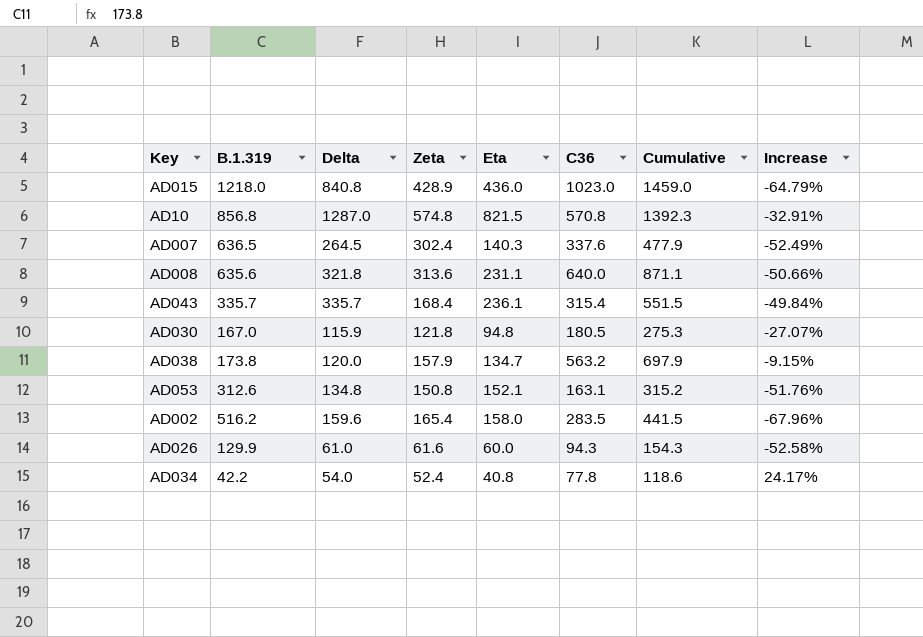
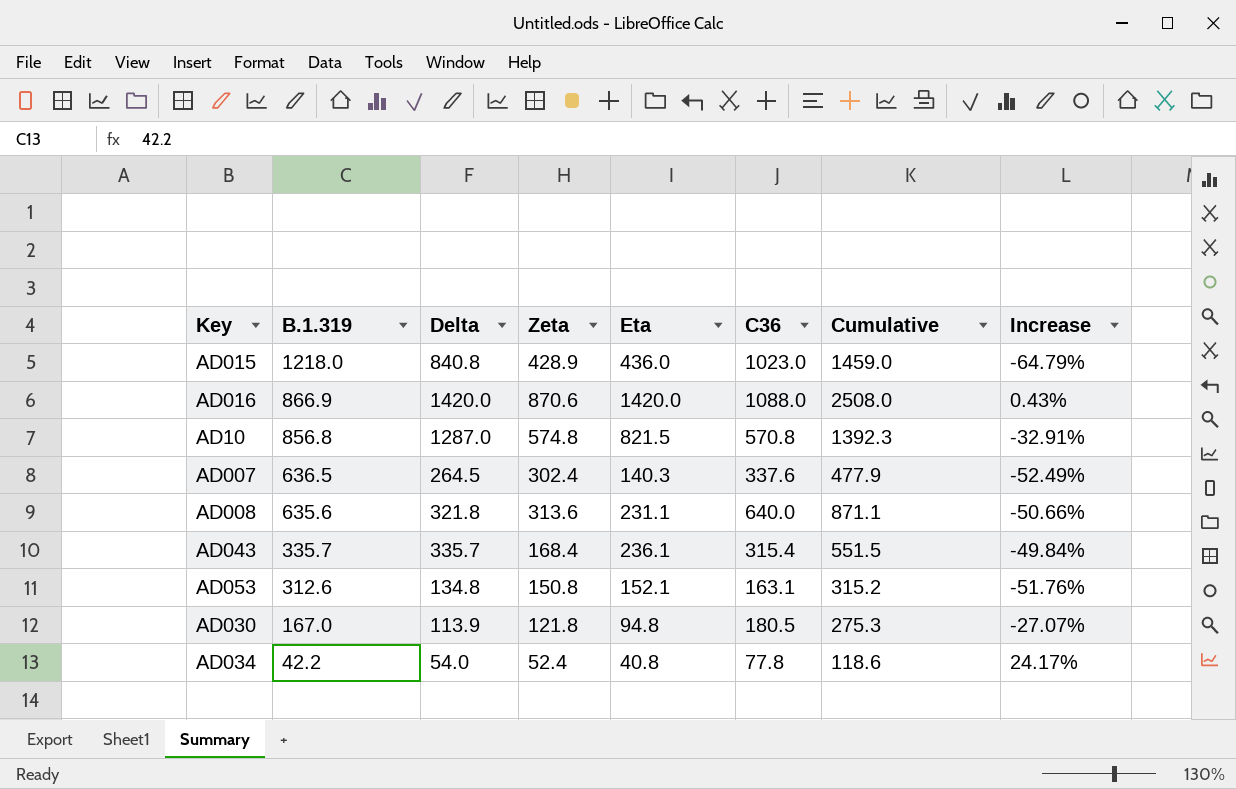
row order: none -> B.1.319 descending
row AD038: 173.8 | 120.0 | 157.9 | 134.7 | 563.2 | 697.9 | -9.15% -> none
row AD002: 516.2 | 159.6 | 165.4 | 158.0 | 283.5 | 441.5 | -67.96% -> none
row AD026: 129.9 | 61.0 | 61.6 | 60.0 | 94.3 | 154.3 | -52.58% -> none
row AD016: none -> 866.9 | 1420.0 | 870.6 | 1420.0 | 1088.0 | 2508.0 | 0.43%
AD030 | Delta: 115.9 -> 113.9

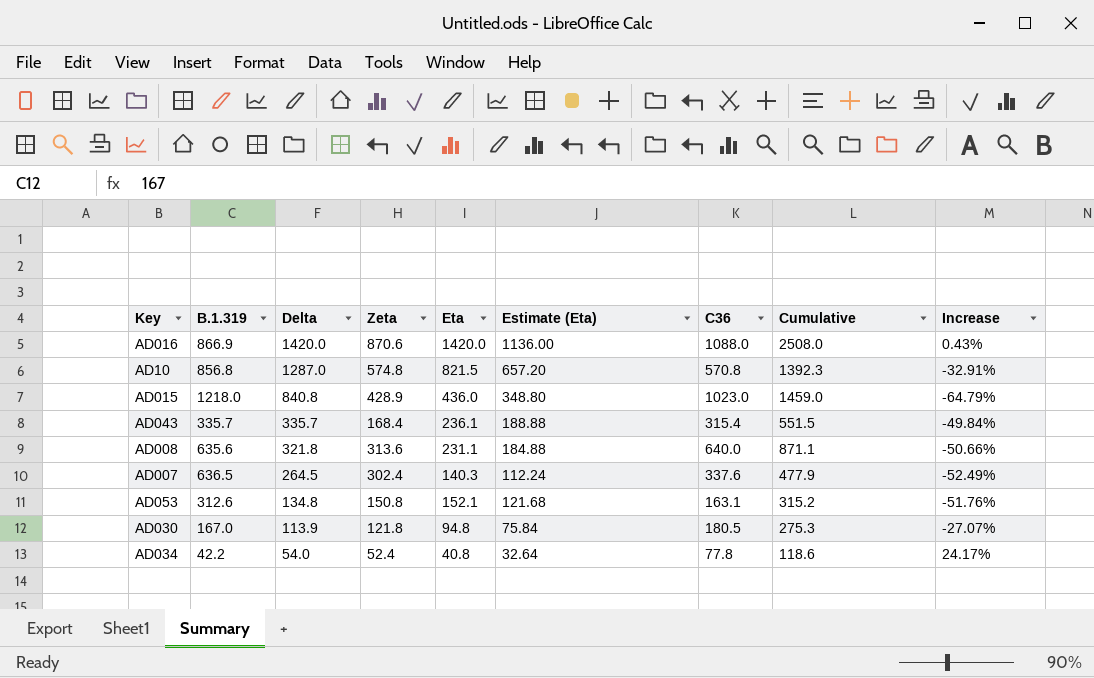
row order: B.1.319 descending -> Delta descending
column Estimate (Eta) | formula: none -> [Eta] * 0.8

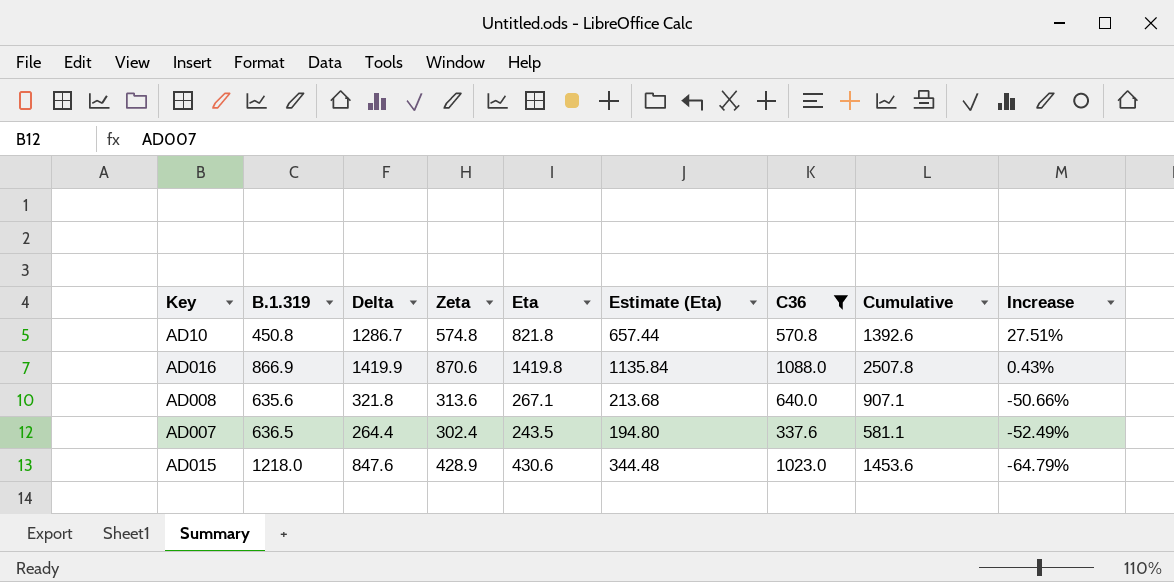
filter: none -> C36 >= 337.6
row order: Delta descending -> Increase descending
AD10 | B.1.319: 856.8 -> 450.8
AD10 | Delta: 1287.0 -> 1286.7
AD10 | Eta: 821.5 -> 821.8
AD10 | Estimate (Eta): 657.20 -> 657.44
AD10 | Cumulative: 1392.3 -> 1392.6
AD10 | Increase: -32.91% -> 27.51%
AD016 | Delta: 1420.0 -> 1419.9
AD016 | Eta: 1420.0 -> 1419.8
AD016 | Estimate (Eta): 1136.00 -> 1135.84
AD016 | Cumulative: 2508.0 -> 2507.8
AD008 | Eta: 231.1 -> 267.1
AD008 | Estimate (Eta): 184.88 -> 213.68
AD008 | Cumulative: 871.1 -> 907.1
AD007 | Delta: 264.5 -> 264.4
AD007 | Eta: 140.3 -> 243.5
AD007 | Estimate (Eta): 112.24 -> 194.80
AD007 | Cumulative: 477.9 -> 581.1
AD015 | Delta: 840.8 -> 847.6
AD015 | Eta: 436.0 -> 430.6
AD015 | Estimate (Eta): 348.80 -> 344.48
AD015 | Cumulative: 1459.0 -> 1453.6

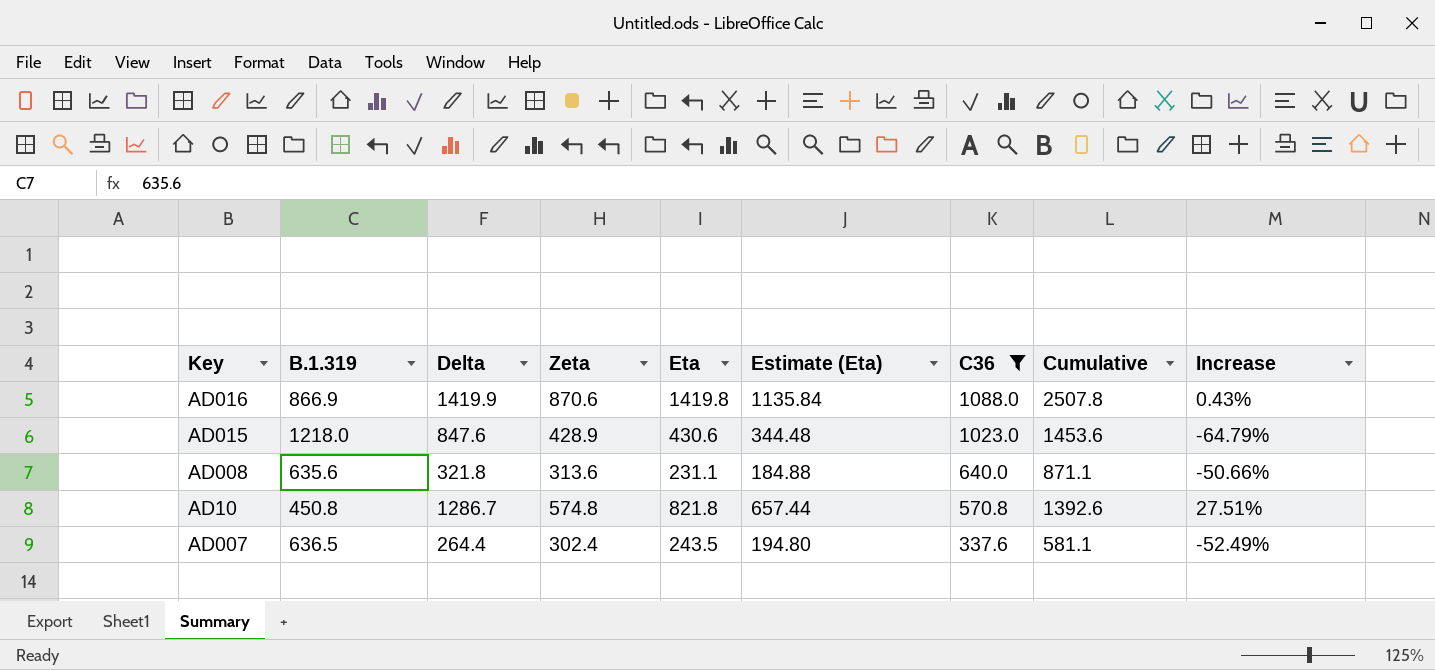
row order: Increase descending -> C36 descending
AD008 | Eta: 267.1 -> 231.1
AD008 | Estimate (Eta): 213.68 -> 184.88
AD008 | Cumulative: 907.1 -> 871.1

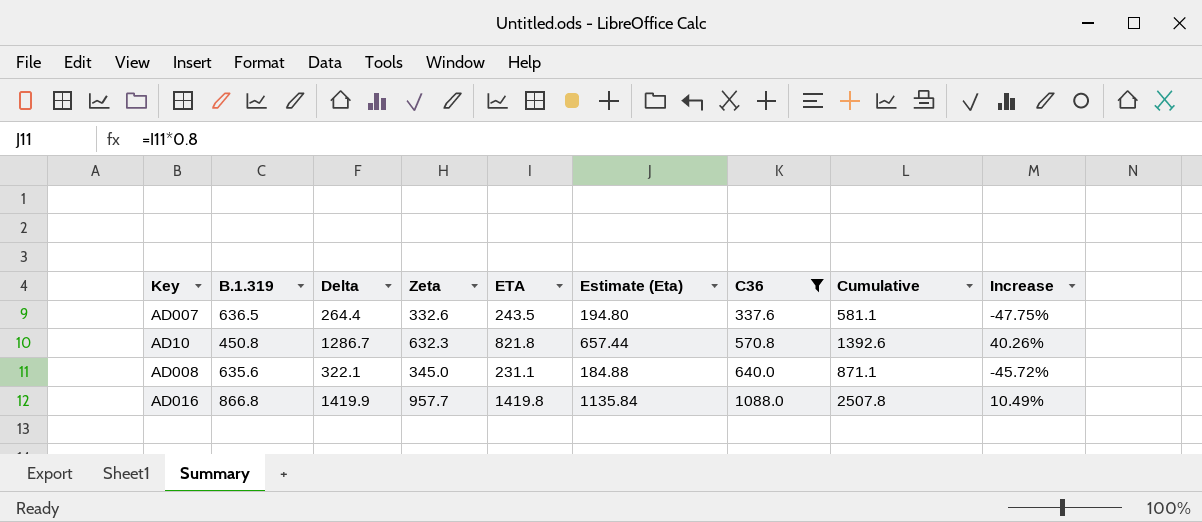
row order: C36 descending -> C36 ascending
column name: Eta -> ETA
row AD015: 1218.0 | 847.6 | 428.9 | 430.6 | 344.48 | 1023.0 | 1453.6 | -64.79% -> none
AD007 | Zeta: 302.4 -> 332.6
AD007 | Increase: -52.49% -> -47.75%
AD10 | Zeta: 574.8 -> 632.3
AD10 | Increase: 27.51% -> 40.26%
AD008 | Delta: 321.8 -> 322.1
AD008 | Zeta: 313.6 -> 345.0
AD008 | Increase: -50.66% -> -45.72%
AD016 | B.1.319: 866.9 -> 866.8
AD016 | Zeta: 870.6 -> 957.7
AD016 | Increase: 0.43% -> 10.49%

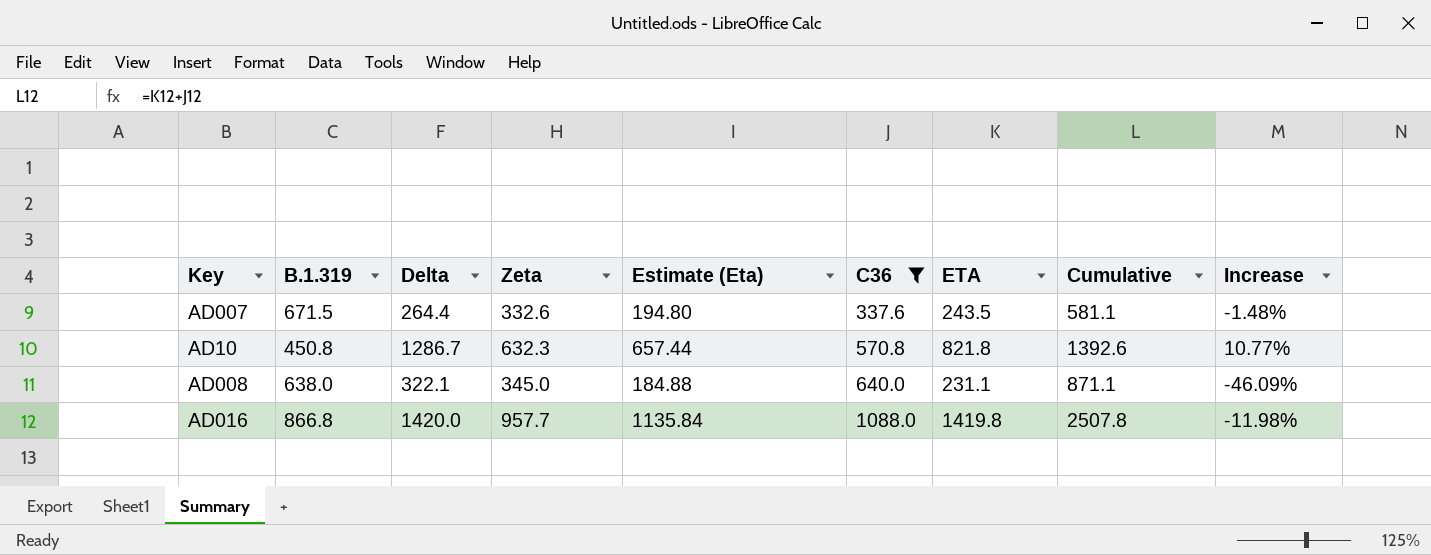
column ETA | position: 5 -> 7
column Increase | formula: ([Zeta] - [B.1.319]) / [B.1.319] -> ([Zeta] - [C36]) / [C36]
AD007 | B.1.319: 636.5 -> 671.5
AD008 | B.1.319: 635.6 -> 638.0
AD016 | Delta: 1419.9 -> 1420.0

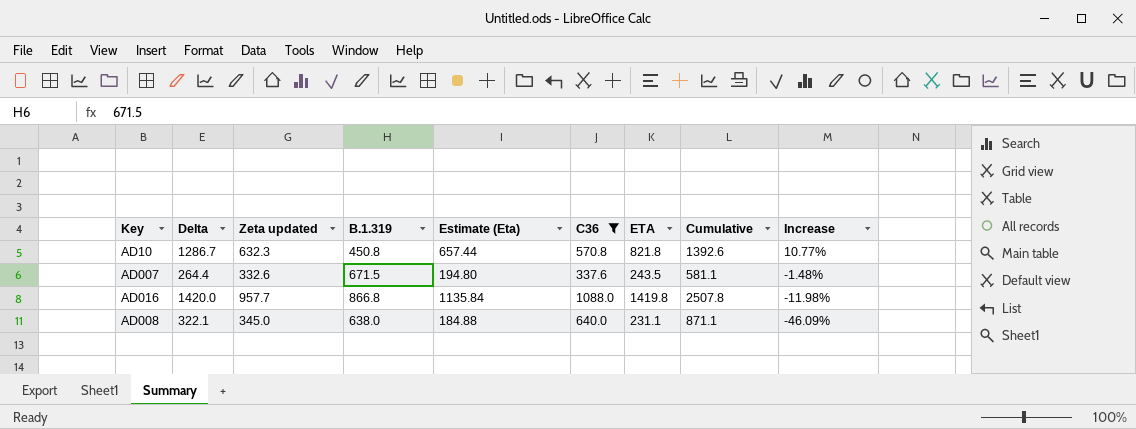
row order: C36 ascending -> Increase descending
column name: Zeta -> Zeta updated
column B.1.319 | position: 2 -> 4

